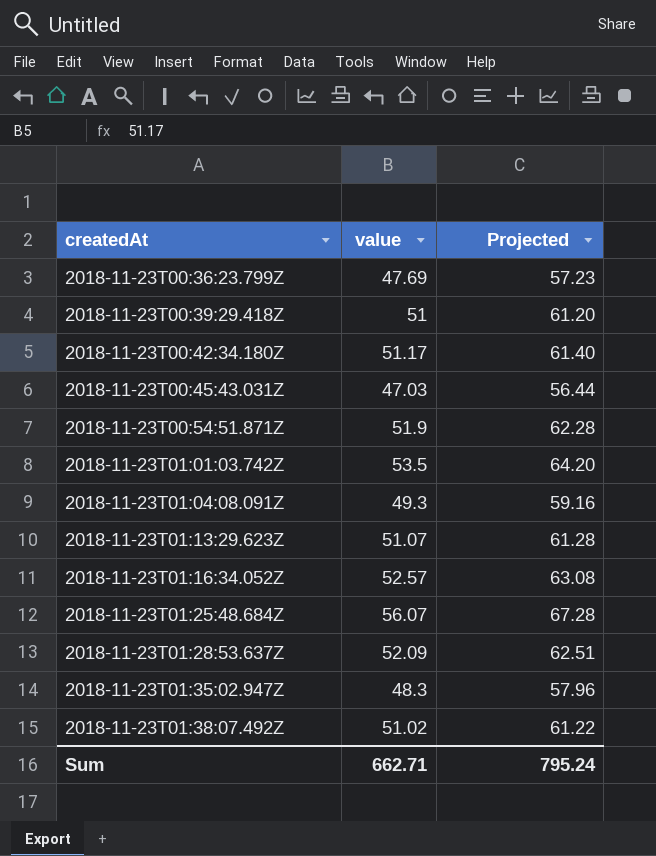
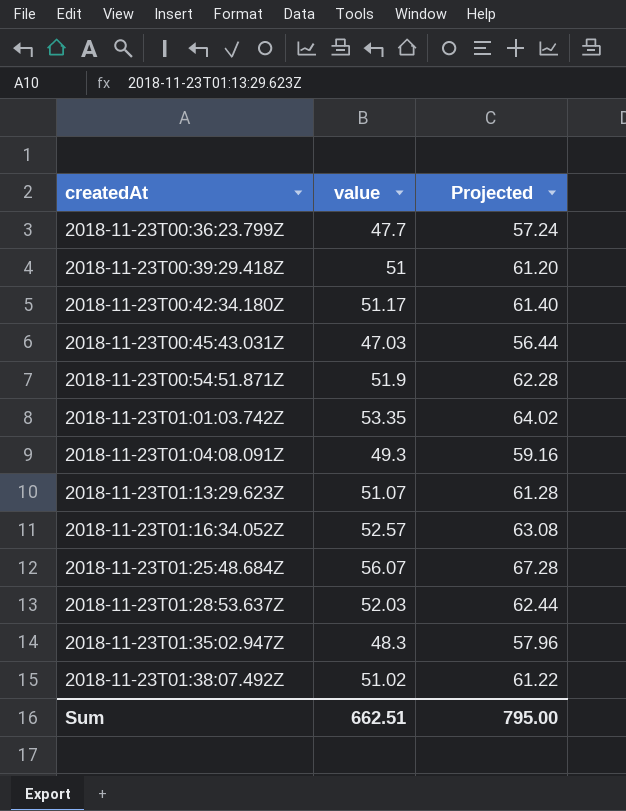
2018-11-23T00:36:23.799Z | value: 47.69 -> 47.7
2018-11-23T00:36:23.799Z | Projected: 57.23 -> 57.24
2018-11-23T01:01:03.742Z | value: 53.5 -> 53.35
2018-11-23T01:01:03.742Z | Projected: 64.20 -> 64.02
2018-11-23T01:28:53.637Z | value: 52.09 -> 52.03
2018-11-23T01:28:53.637Z | Projected: 62.51 -> 62.44
Sum | value: 662.71 -> 662.51
Sum | Projected: 795.24 -> 795.00

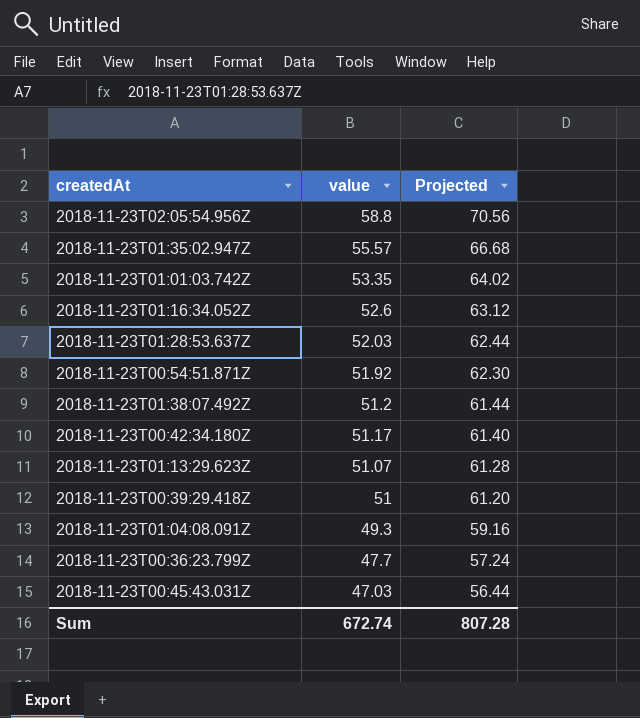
row order: createdAt ascending -> value descending
row 2018-11-23T01:25:48.684Z: 56.07 | 67.28 -> none
row 2018-11-23T02:05:54.956Z: none -> 58.8 | 70.56
2018-11-23T01:35:02.947Z | value: 48.3 -> 55.57
2018-11-23T01:35:02.947Z | Projected: 57.96 -> 66.68
2018-11-23T01:16:34.052Z | value: 52.57 -> 52.6
2018-11-23T01:16:34.052Z | Projected: 63.08 -> 63.12
2018-11-23T00:54:51.871Z | value: 51.9 -> 51.92
2018-11-23T00:54:51.871Z | Projected: 62.28 -> 62.30
2018-11-23T01:38:07.492Z | value: 51.02 -> 51.2
2018-11-23T01:38:07.492Z | Projected: 61.22 -> 61.44
Sum | value: 662.51 -> 672.74
Sum | Projected: 795.00 -> 807.28

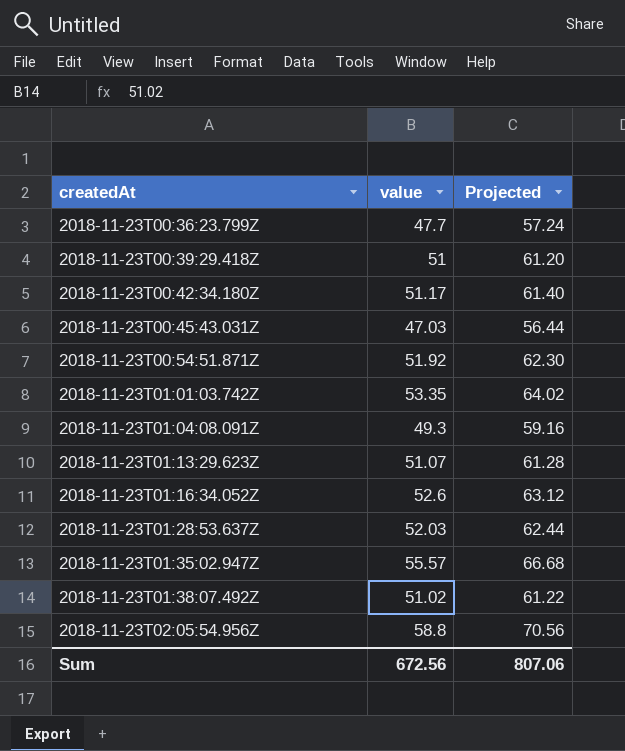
row order: value descending -> createdAt ascending
2018-11-23T01:38:07.492Z | value: 51.2 -> 51.02
2018-11-23T01:38:07.492Z | Projected: 61.44 -> 61.22
Sum | value: 672.74 -> 672.56
Sum | Projected: 807.28 -> 807.06

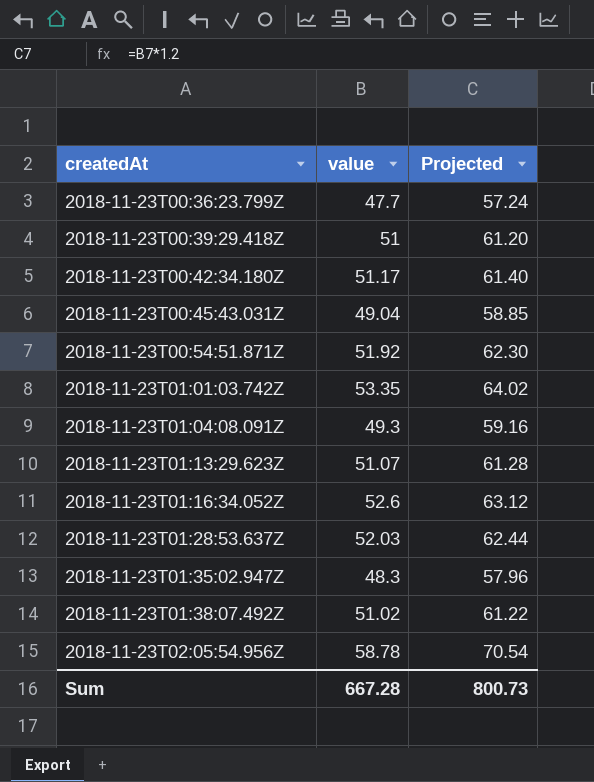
2018-11-23T00:45:43.031Z | value: 47.03 -> 49.04
2018-11-23T00:45:43.031Z | Projected: 56.44 -> 58.85
2018-11-23T01:35:02.947Z | value: 55.57 -> 48.3
2018-11-23T01:35:02.947Z | Projected: 66.68 -> 57.96
2018-11-23T02:05:54.956Z | value: 58.8 -> 58.78
2018-11-23T02:05:54.956Z | Projected: 70.56 -> 70.54
Sum | value: 672.56 -> 667.28
Sum | Projected: 807.06 -> 800.73

